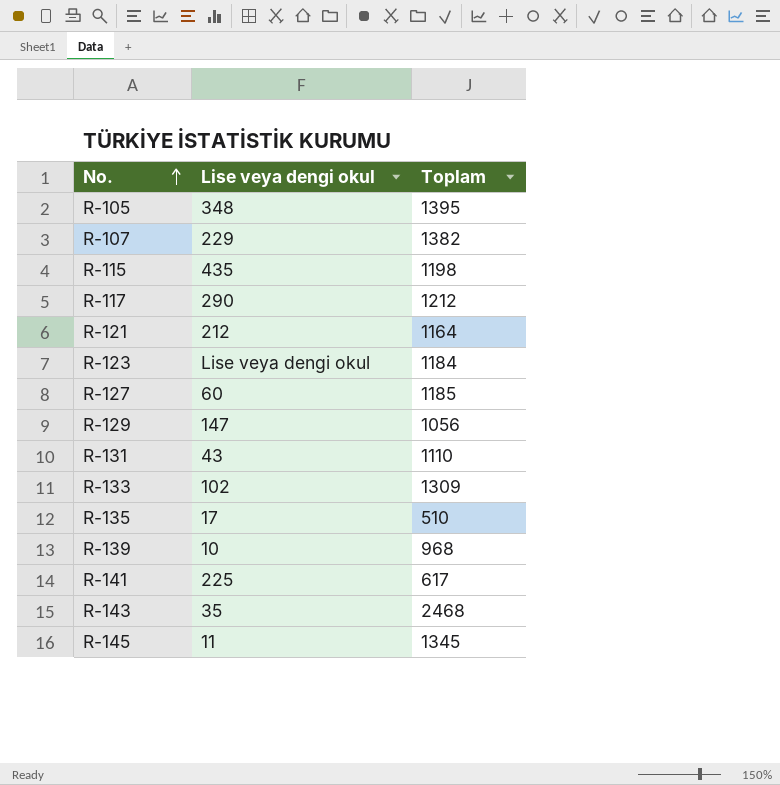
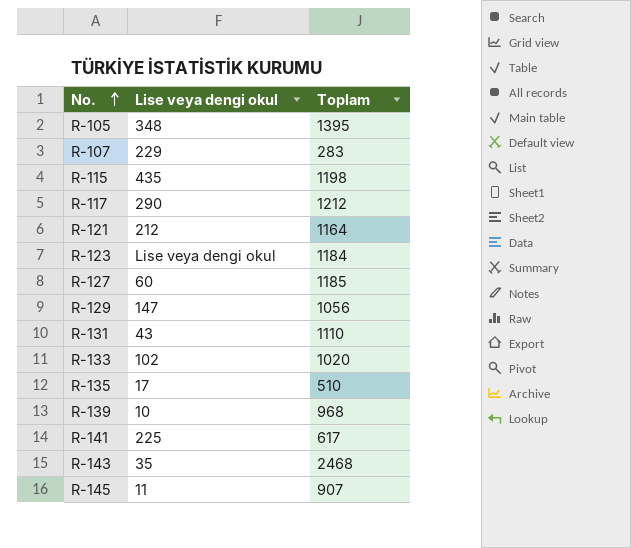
R-107 | Toplam: 1382 -> 283
R-133 | Toplam: 1309 -> 1020
R-145 | Toplam: 1345 -> 907

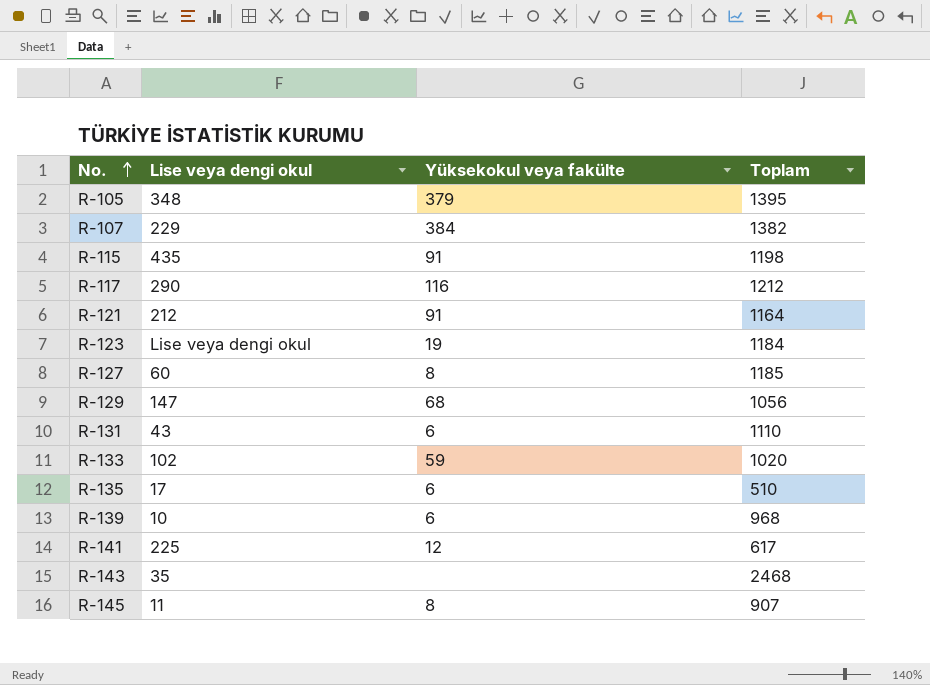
column Yüksekokul veya fakülte | position: none -> 3
R-107 | Toplam: 283 -> 1382

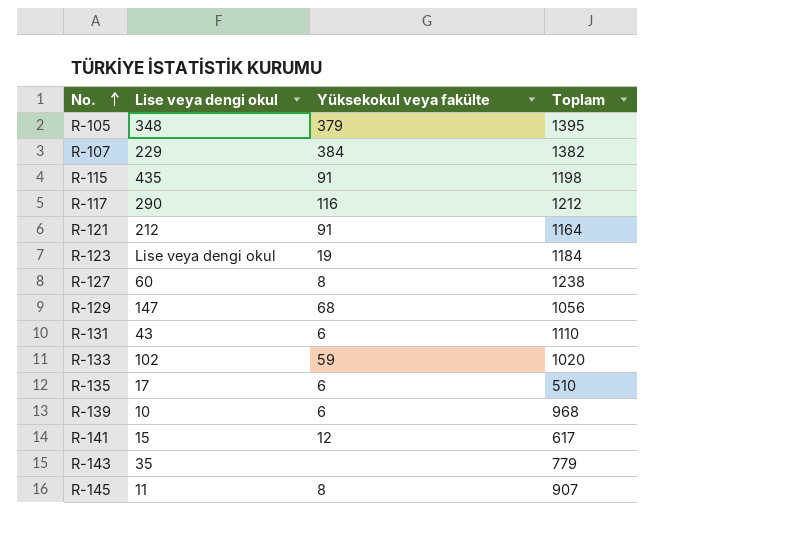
R-127 | Toplam: 1185 -> 1238
R-141 | Lise veya dengi okul: 225 -> 15
R-143 | Toplam: 2468 -> 779

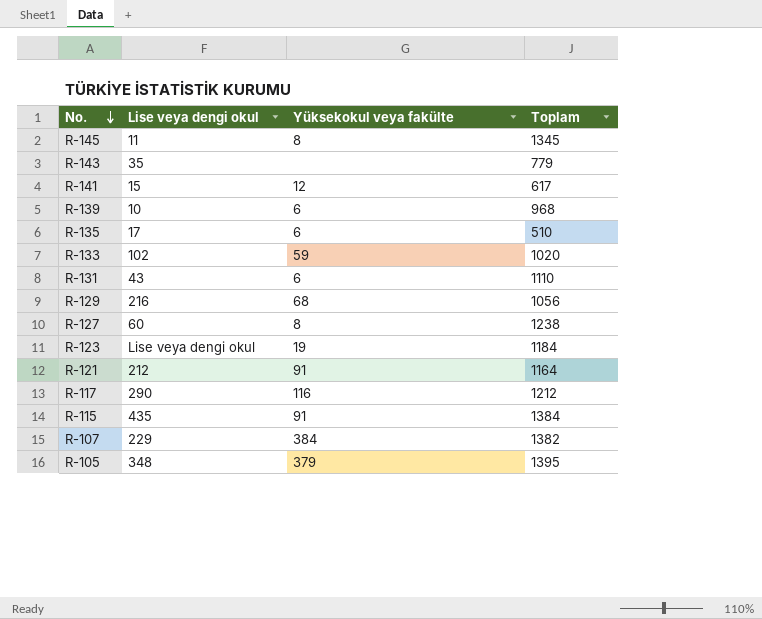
row order: No. ascending -> No. descending
R-145 | Toplam: 907 -> 1345
R-129 | Lise veya dengi okul: 147 -> 216
R-115 | Toplam: 1198 -> 1384

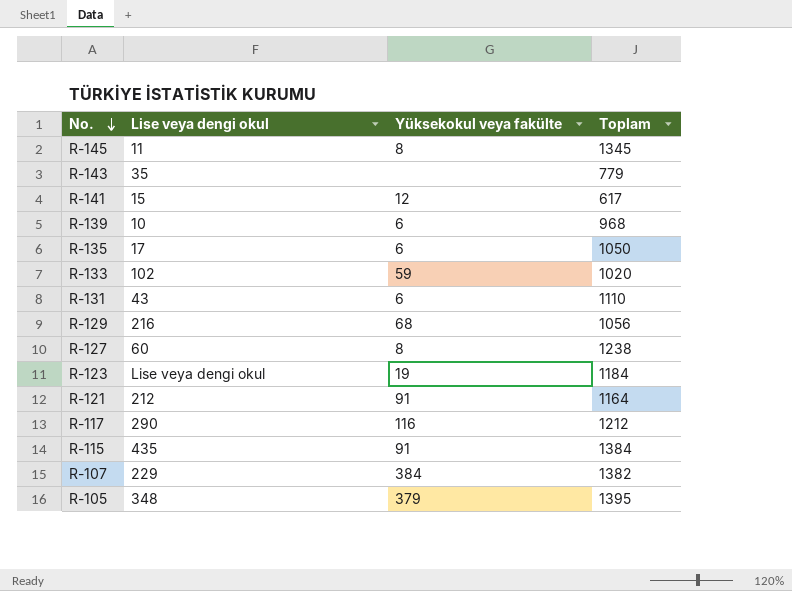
R-135 | Toplam: 510 -> 1050

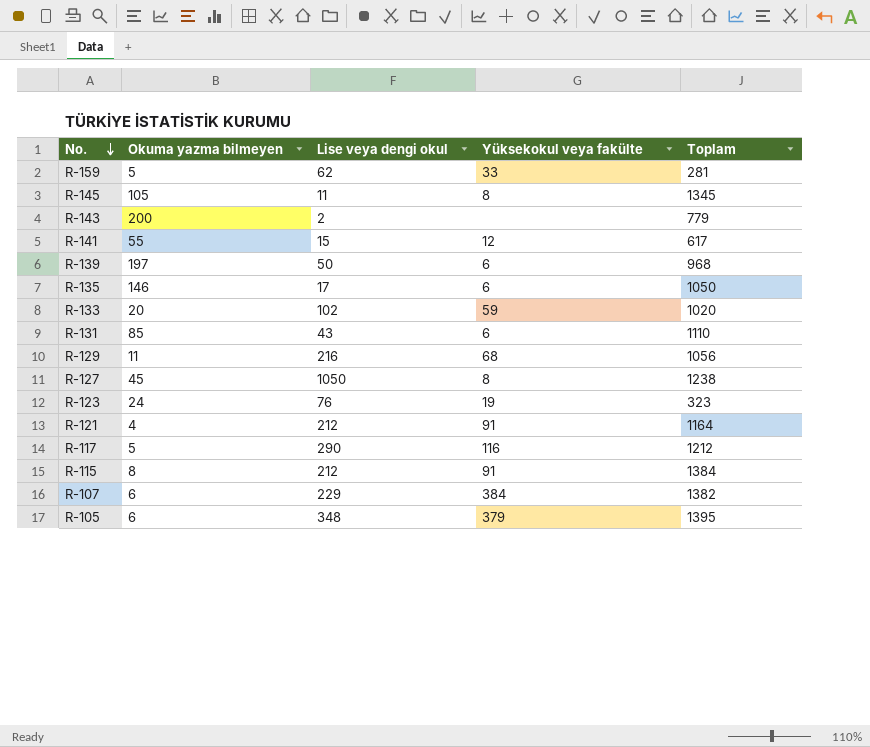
column Okuma yazma bilmeyen | position: none -> 2
row R-159: none -> 5 | 62 | 33 | 281
R-143 | Lise veya dengi okul: 35 -> 2
R-139 | Lise veya dengi okul: 10 -> 50
R-127 | Lise veya dengi okul: 60 -> 1050
R-123 | Lise veya dengi okul: Lise veya dengi okul -> 76
R-123 | Toplam: 1184 -> 323
R-115 | Lise veya dengi okul: 435 -> 212

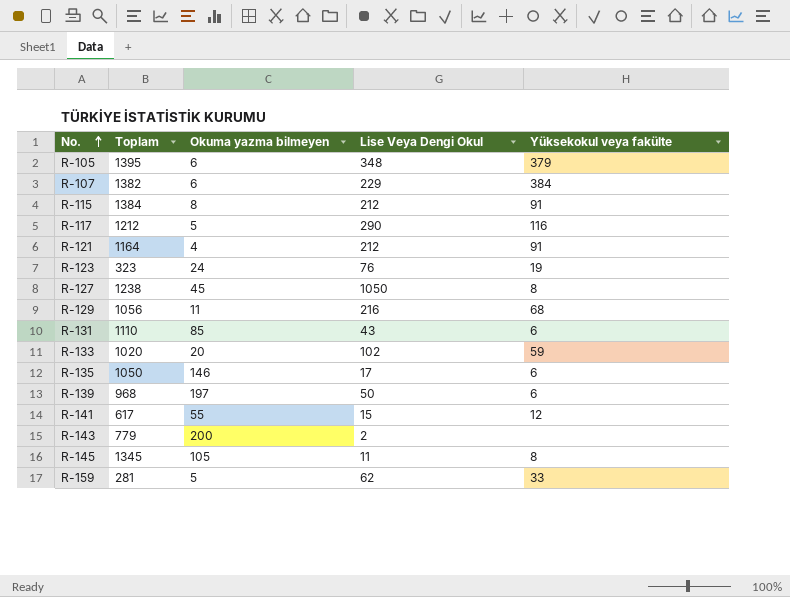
row order: No. descending -> No. ascending
column Toplam | position: 5 -> 2
column name: Lise veya dengi okul -> Lise Veya Dengi Okul

